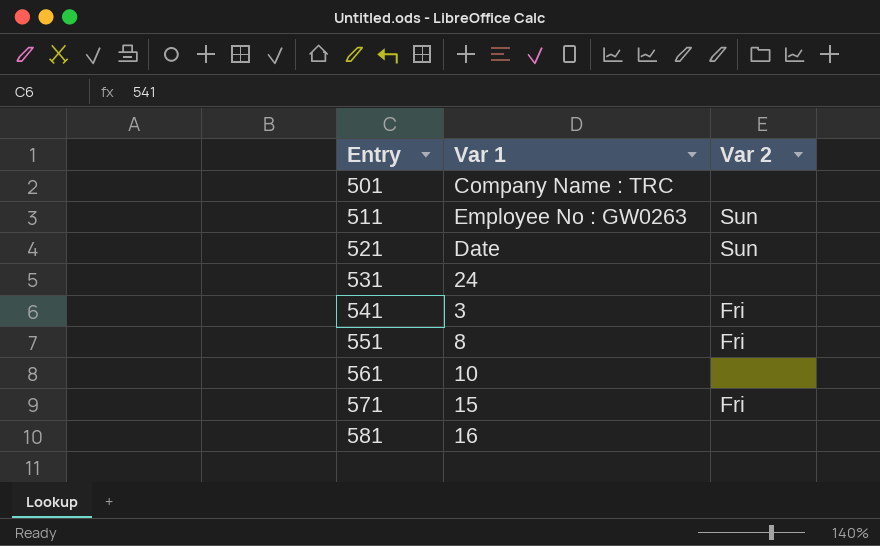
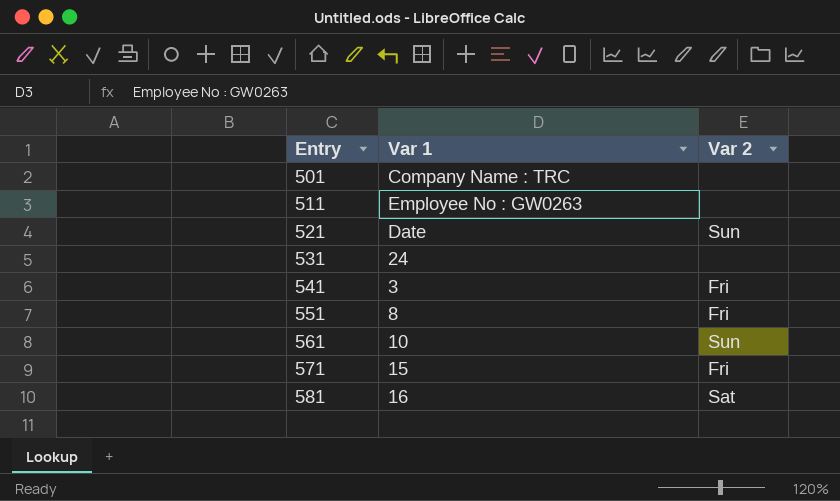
511 | Var 2: Sun -> none
561 | Var 2: none -> Sun
581 | Var 2: none -> Sat

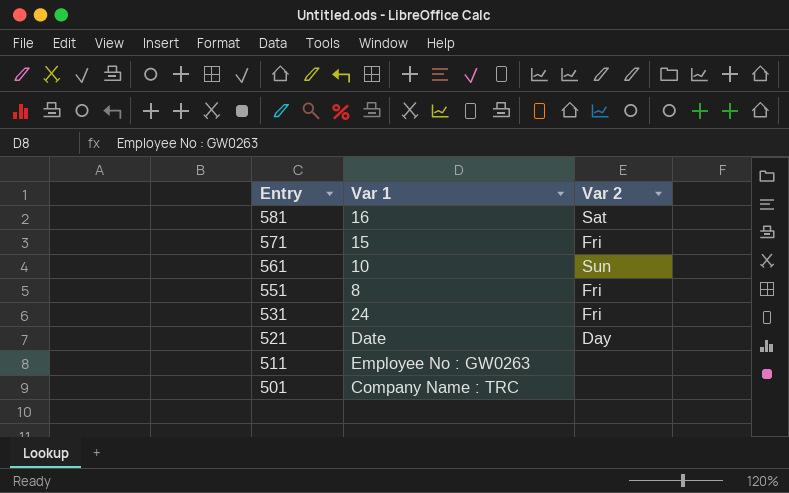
row order: Entry ascending -> Entry descending
row 541: 3 | Fri -> none
531 | Var 2: none -> Fri
521 | Var 2: Sun -> Day

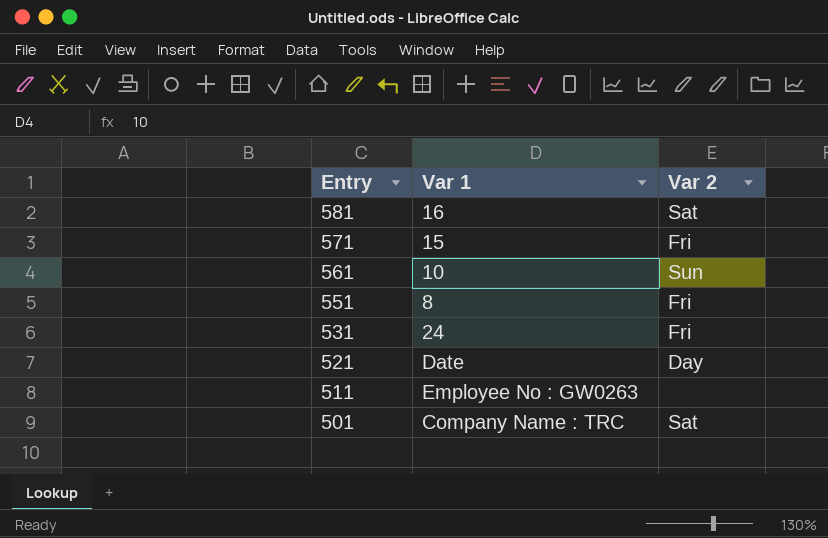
501 | Var 2: none -> Sat

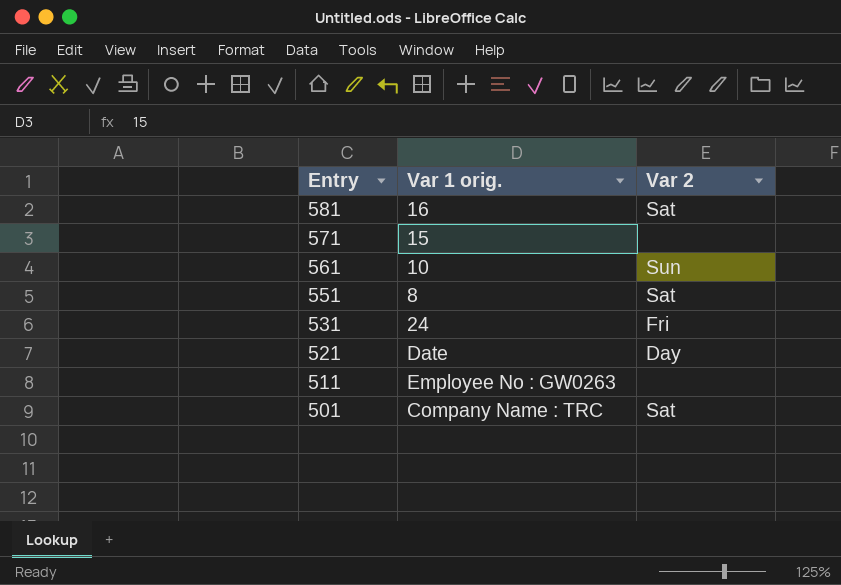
column name: Var 1 -> Var 1 orig.
571 | Var 2: Fri -> none
551 | Var 2: Fri -> Sat

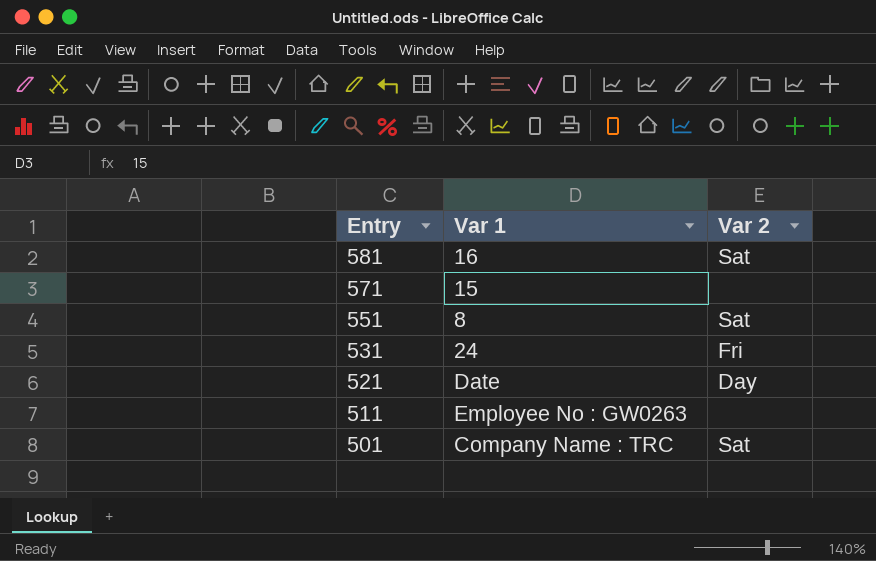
column name: Var 1 orig. -> Var 1
row 561: 10 | Sun -> none

